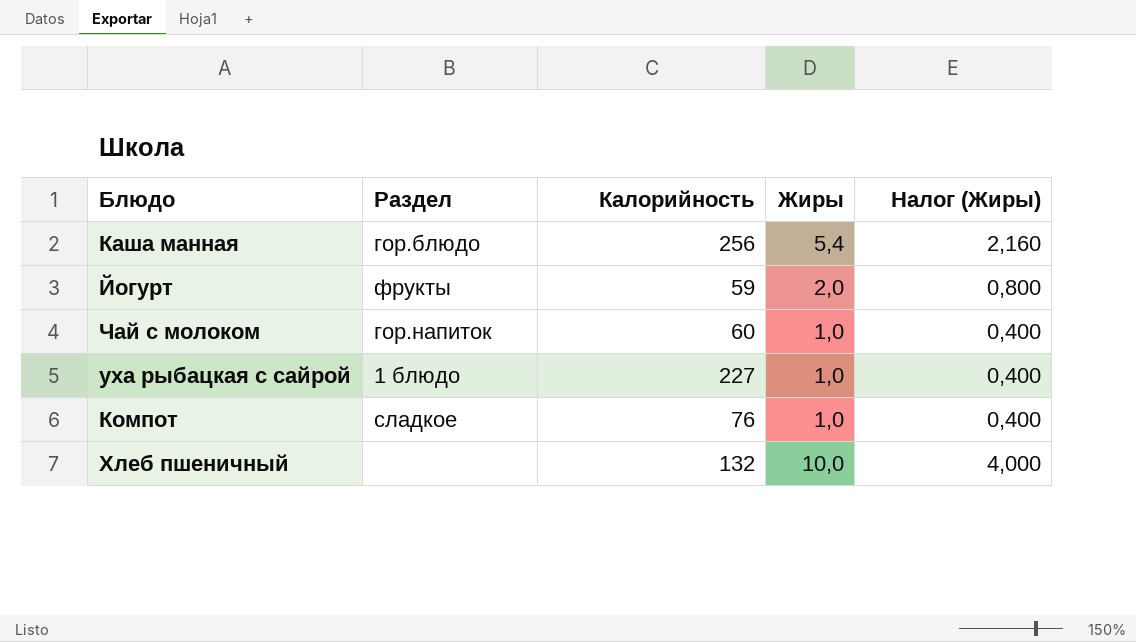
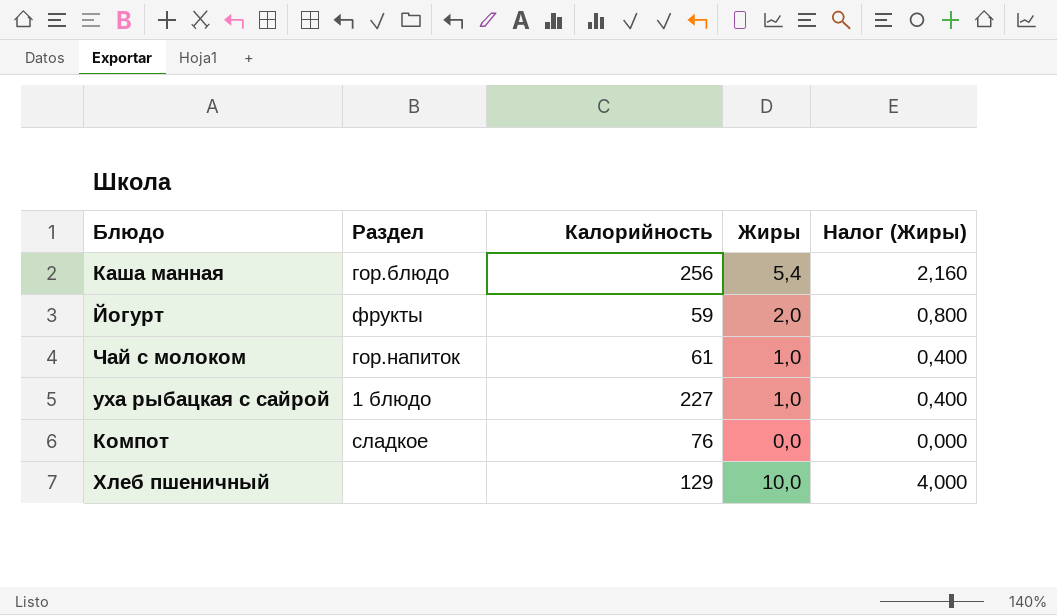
Чай с молоком | Калорийность: 60 -> 61
Компот | Жиры: 1,0 -> 0,0
Компот | Налог (Жиры): 0,400 -> 0,000
Хлеб пшеничный | Калорийность: 132 -> 129

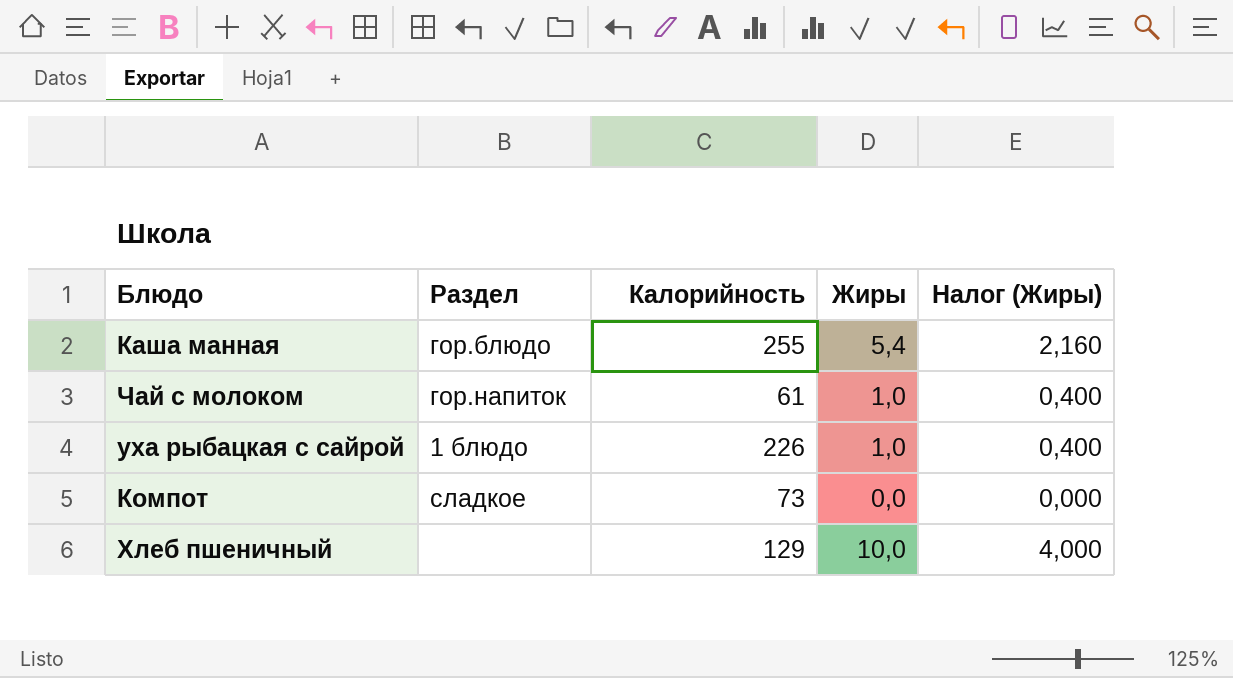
row Йогурт: фрукты | 59 | 2,0 | 0,800 -> none
Каша манная | Калорийность: 256 -> 255
уха рыбацкая с сайрой | Калорийность: 227 -> 226
Компот | Калорийность: 76 -> 73

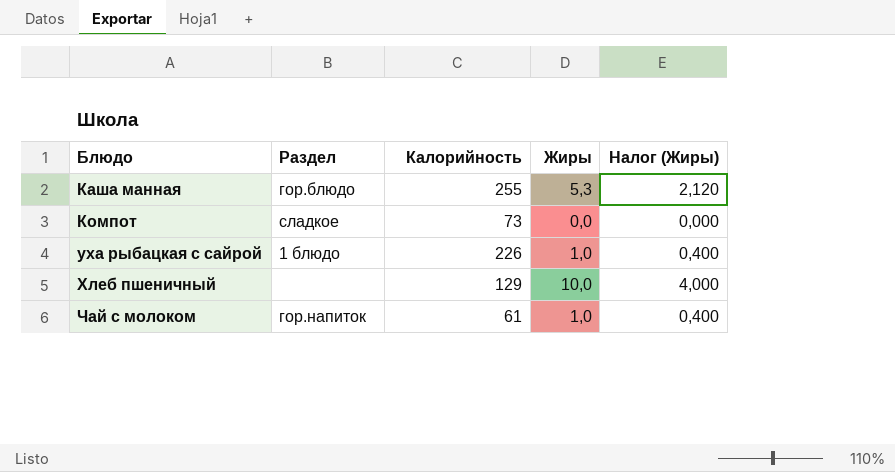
row order: none -> Блюдо ascending
Каша манная | Жиры: 5,4 -> 5,3
Каша манная | Налог (Жиры): 2,160 -> 2,120

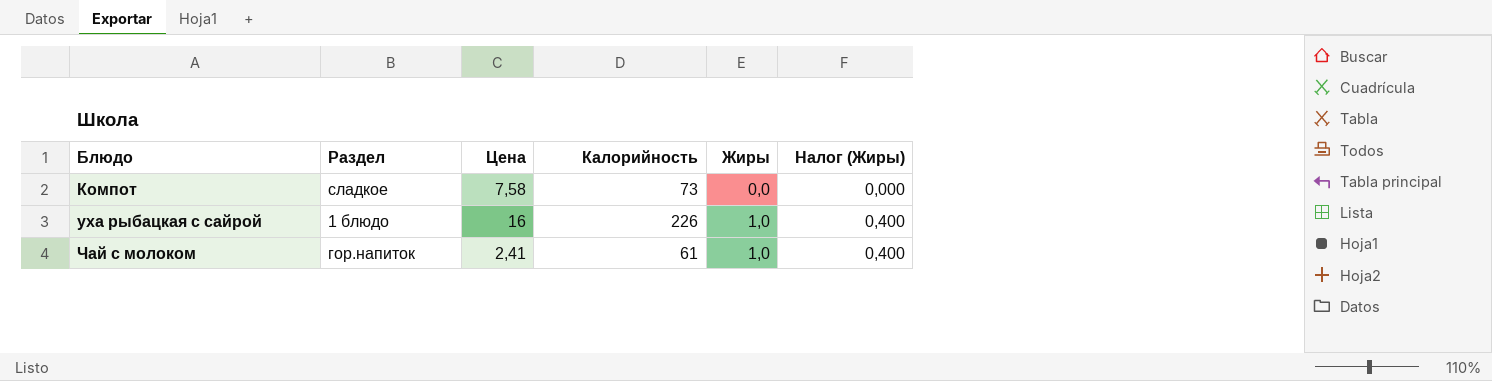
column Цена | position: none -> 3
row Каша манная: гор.блюдо | 255 | 5,3 | 2,120 -> none
row Хлеб пшеничный: none | 129 | 10,0 | 4,000 -> none

